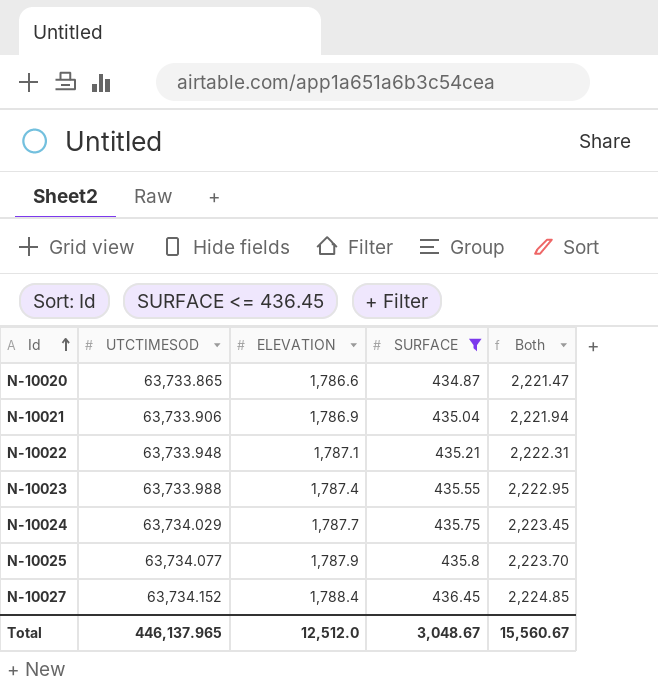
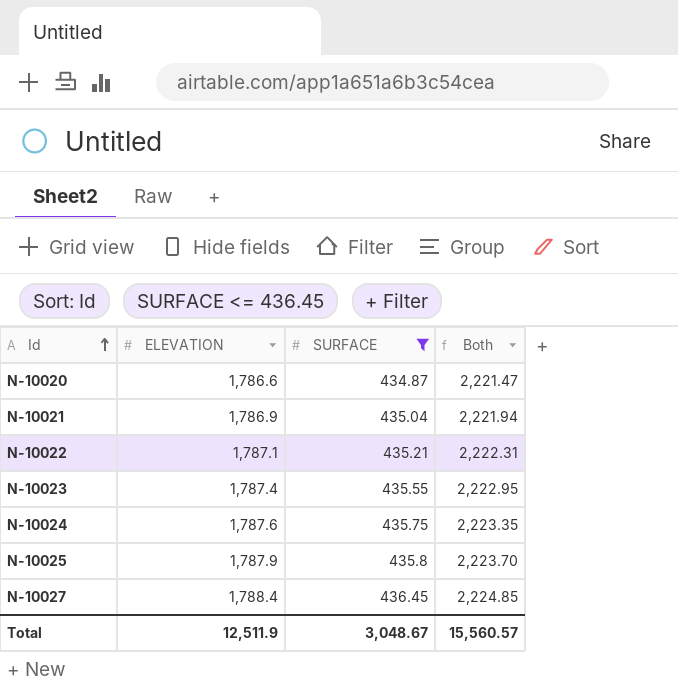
column UTCTIMESOD | position: 2 -> none
N-10024 | ELEVATION: 1,787.7 -> 1,787.6
N-10024 | Both: 2,223.45 -> 2,223.35
Total | ELEVATION: 12,512.0 -> 12,511.9
Total | Both: 15,560.67 -> 15,560.57

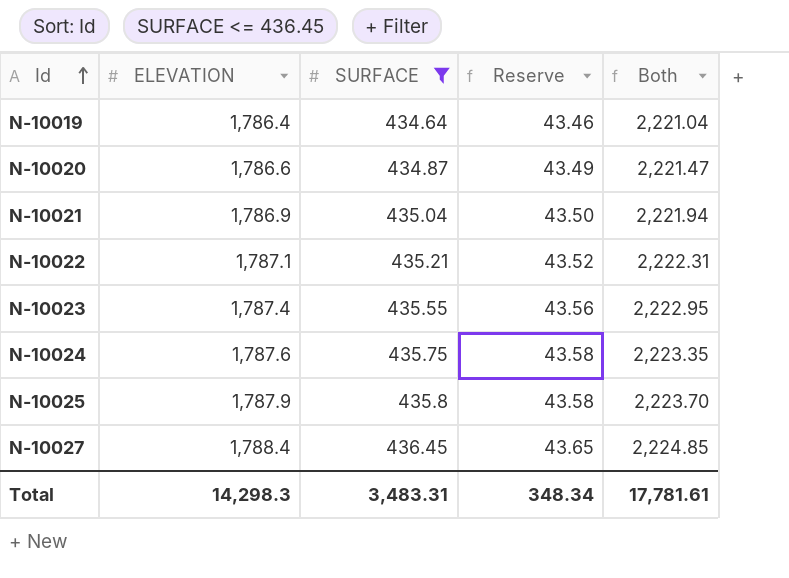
column Reserve | formula: none -> [SURFACE] * 0.1
row N-10019: none -> 1,786.4 | 434.64 | 43.46 | 2,221.04
Total | ELEVATION: 12,511.9 -> 14,298.3
Total | SURFACE: 3,048.67 -> 3,483.31
Total | Both: 15,560.57 -> 17,781.61

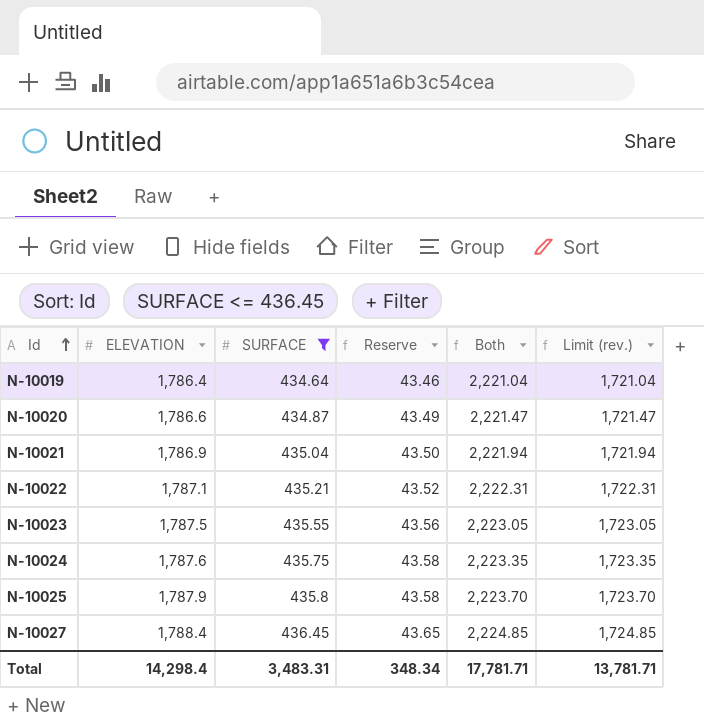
column Limit (rev.) | formula: none -> [Both] - 500
N-10023 | ELEVATION: 1,787.4 -> 1,787.5
N-10023 | Both: 2,222.95 -> 2,223.05
Total | ELEVATION: 14,298.3 -> 14,298.4
Total | Both: 17,781.61 -> 17,781.71

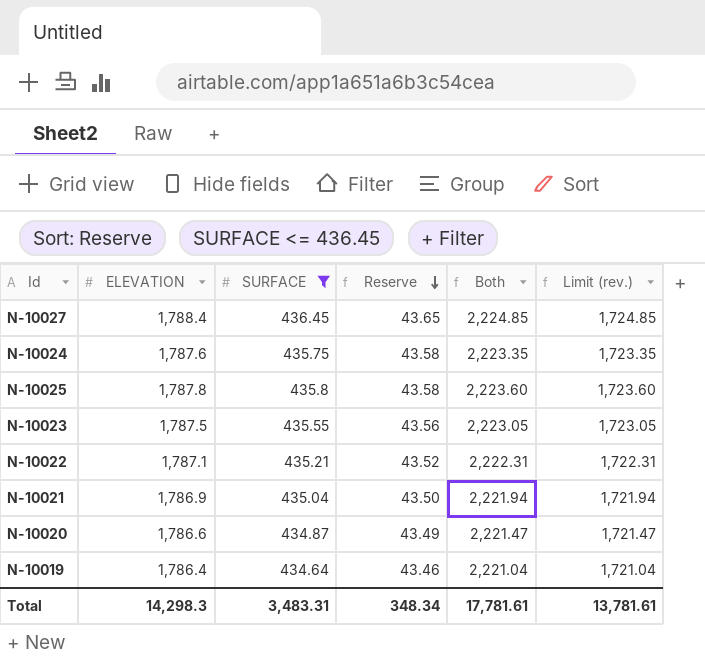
row order: Id ascending -> Reserve descending
N-10025 | ELEVATION: 1,787.9 -> 1,787.8
N-10025 | Both: 2,223.70 -> 2,223.60
N-10025 | Limit (rev.): 1,723.70 -> 1,723.60
Total | ELEVATION: 14,298.4 -> 14,298.3
Total | Both: 17,781.71 -> 17,781.61
Total | Limit (rev.): 13,781.71 -> 13,781.61

